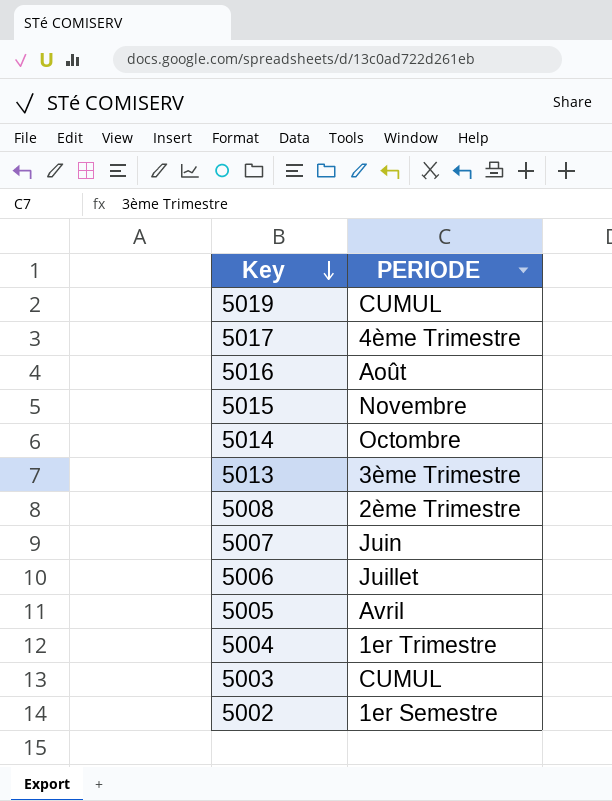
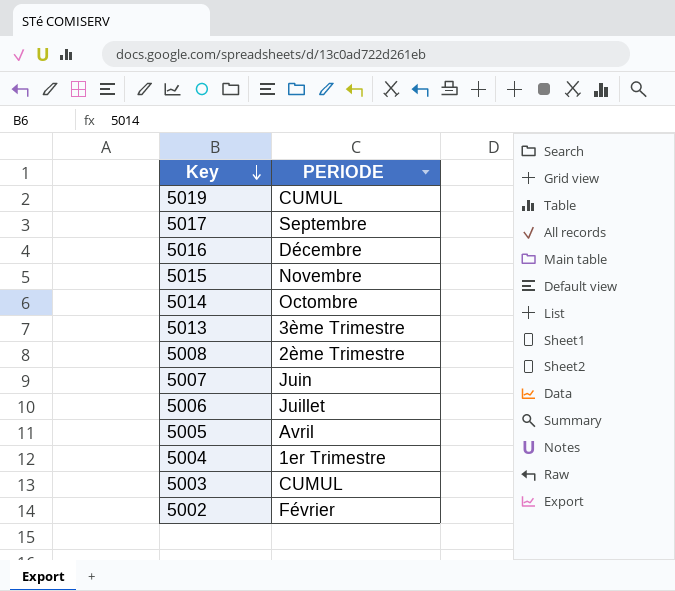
5017 | PERIODE: 4ème Trimestre -> Septembre
5016 | PERIODE: Août -> Décembre
5002 | PERIODE: 1er Semestre -> Février

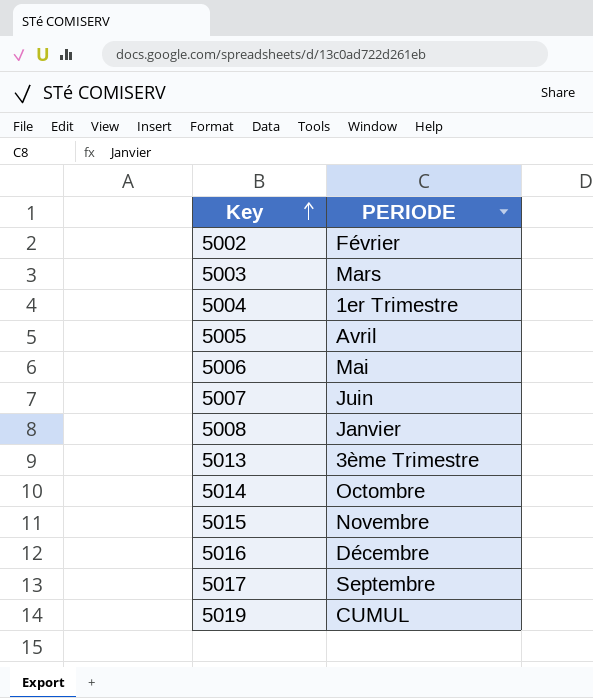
row order: Key descending -> Key ascending
5003 | PERIODE: CUMUL -> Mars
5006 | PERIODE: Juillet -> Mai
5008 | PERIODE: 2ème Trimestre -> Janvier

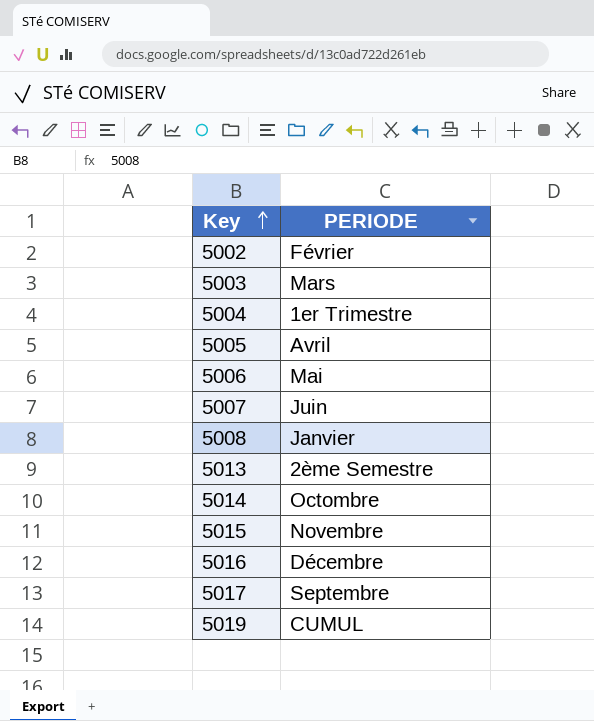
5013 | PERIODE: 3ème Trimestre -> 2ème Semestre

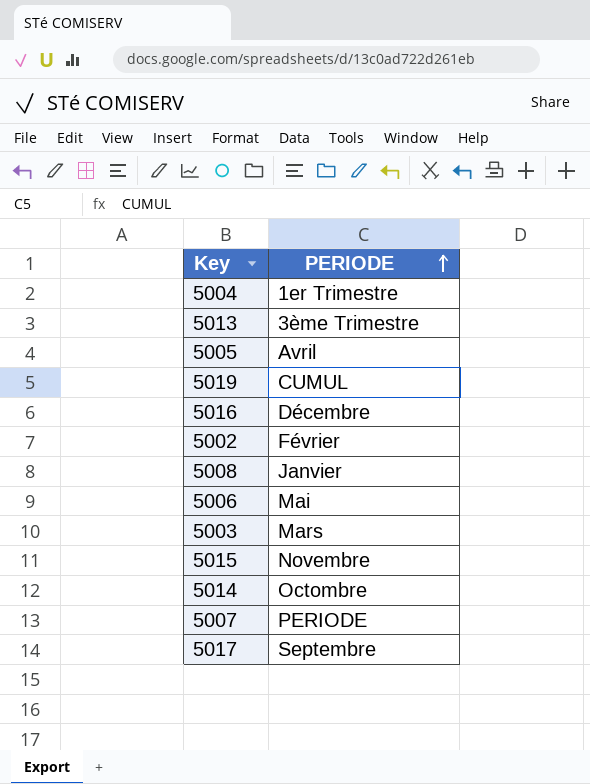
row order: Key ascending -> PERIODE ascending
5013 | PERIODE: 2ème Semestre -> 3ème Trimestre
5007 | PERIODE: Juin -> PERIODE

